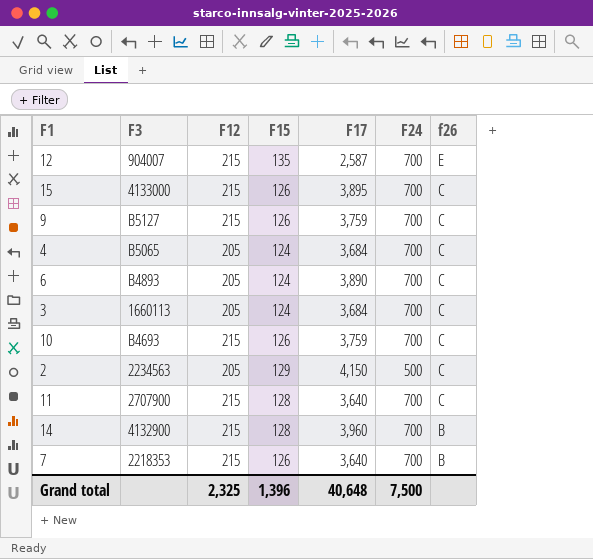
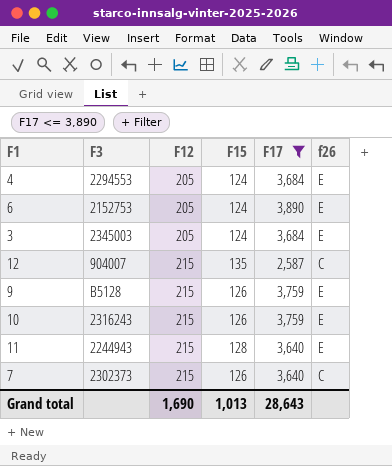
filter: none -> F17 <= 3,890
row order: f26 descending -> F12 ascending
column F24 | position: 6 -> none
4 | F3: B5065 -> 2294553
4 | f26: C -> E
6 | F3: B4893 -> 2152753
6 | f26: C -> E
3 | F3: 1660113 -> 2345003
3 | f26: C -> E
12 | f26: E -> C
9 | F3: B5127 -> B5128
9 | f26: C -> E
10 | F3: B4693 -> 2316243
10 | f26: C -> E
11 | F3: 2707900 -> 2244943
11 | f26: C -> E
7 | F3: 2218353 -> 2302373
7 | f26: B -> C
Grand total | F12: 2,325 -> 1,690
Grand total | F15: 1,396 -> 1,013
Grand total | F17: 40,648 -> 28,643

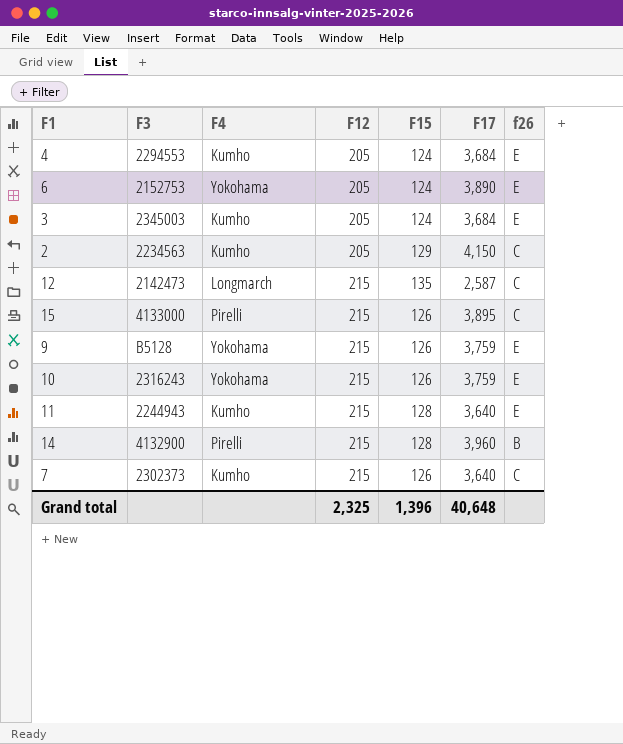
filter: F17 <= 3,890 -> none
column F4 | position: none -> 3
12 | F3: 904007 -> 2142473
Grand total | F12: 1,690 -> 2,325
Grand total | F15: 1,013 -> 1,396
Grand total | F17: 28,643 -> 40,648

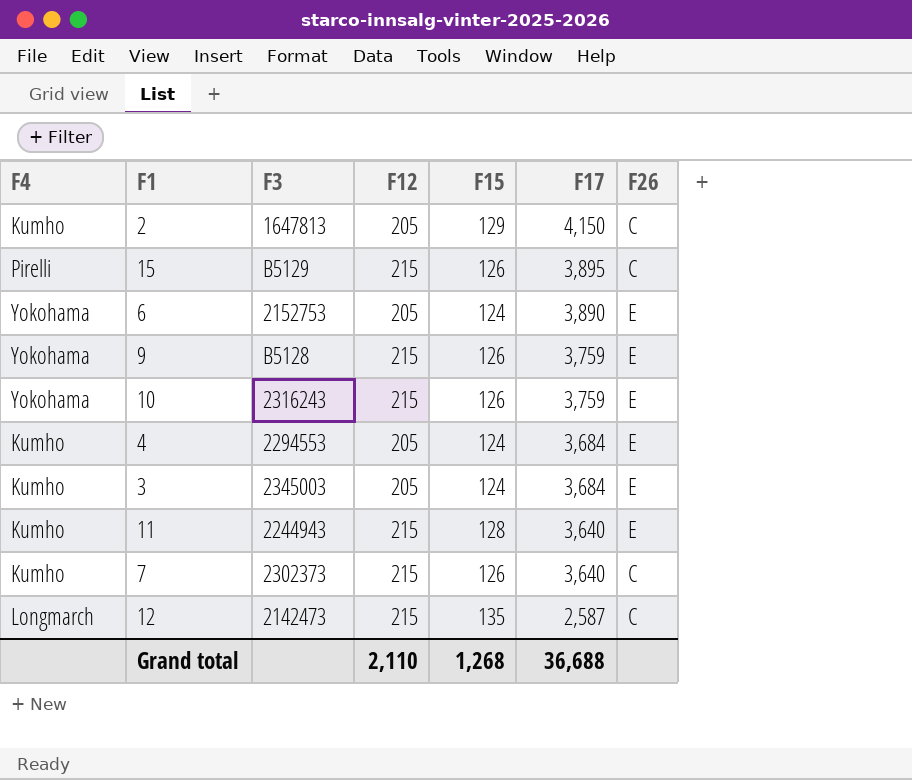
row order: F12 ascending -> F17 descending
column F4 | position: 3 -> 1
column name: f26 -> F26
row 14: 4132900 | Pirelli | 215 | 128 | 3,960 | B -> none
2 | F3: 2234563 -> 1647813
15 | F3: 4133000 -> B5129
Grand total | F12: 2,325 -> 2,110
Grand total | F15: 1,396 -> 1,268
Grand total | F17: 40,648 -> 36,688

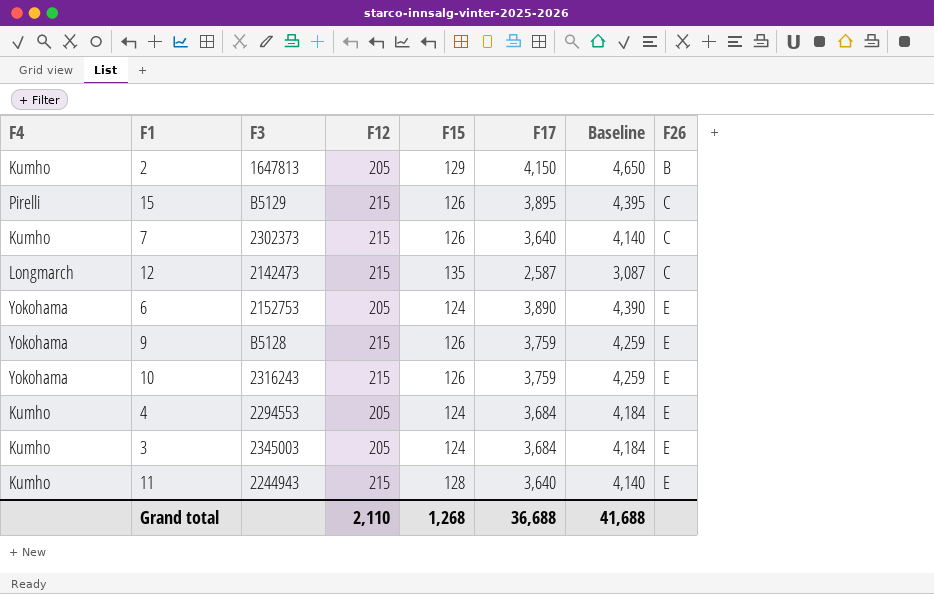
row order: F17 descending -> F26 ascending
column Baseline | formula: none -> [F17] + 500
2 | F26: C -> B

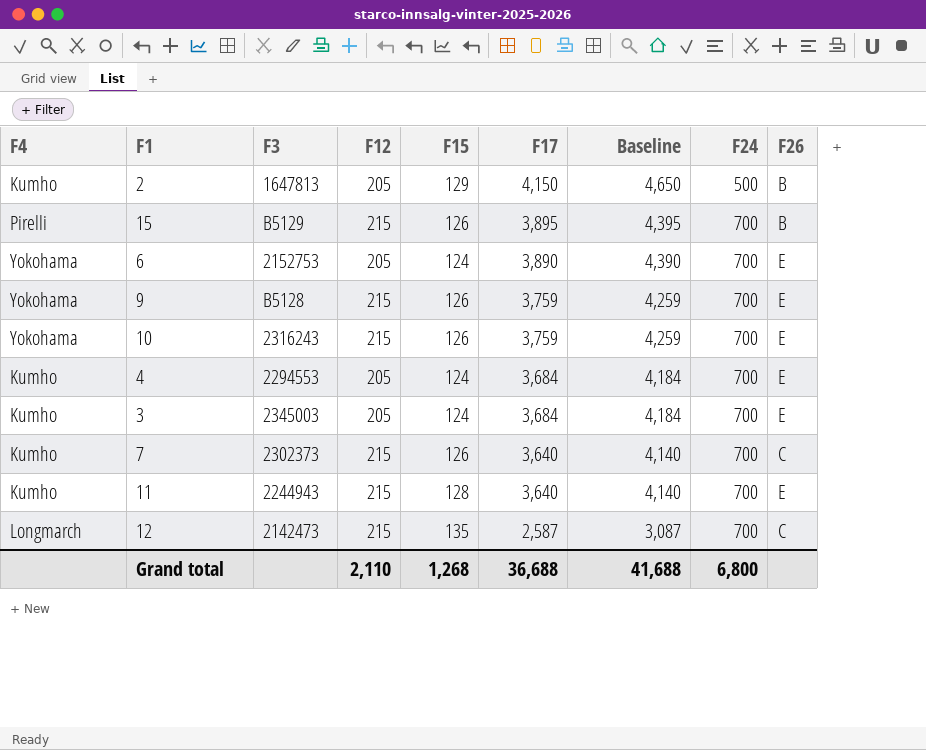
row order: F26 ascending -> F17 descending
column F24 | position: none -> 8
15 | F26: C -> B

